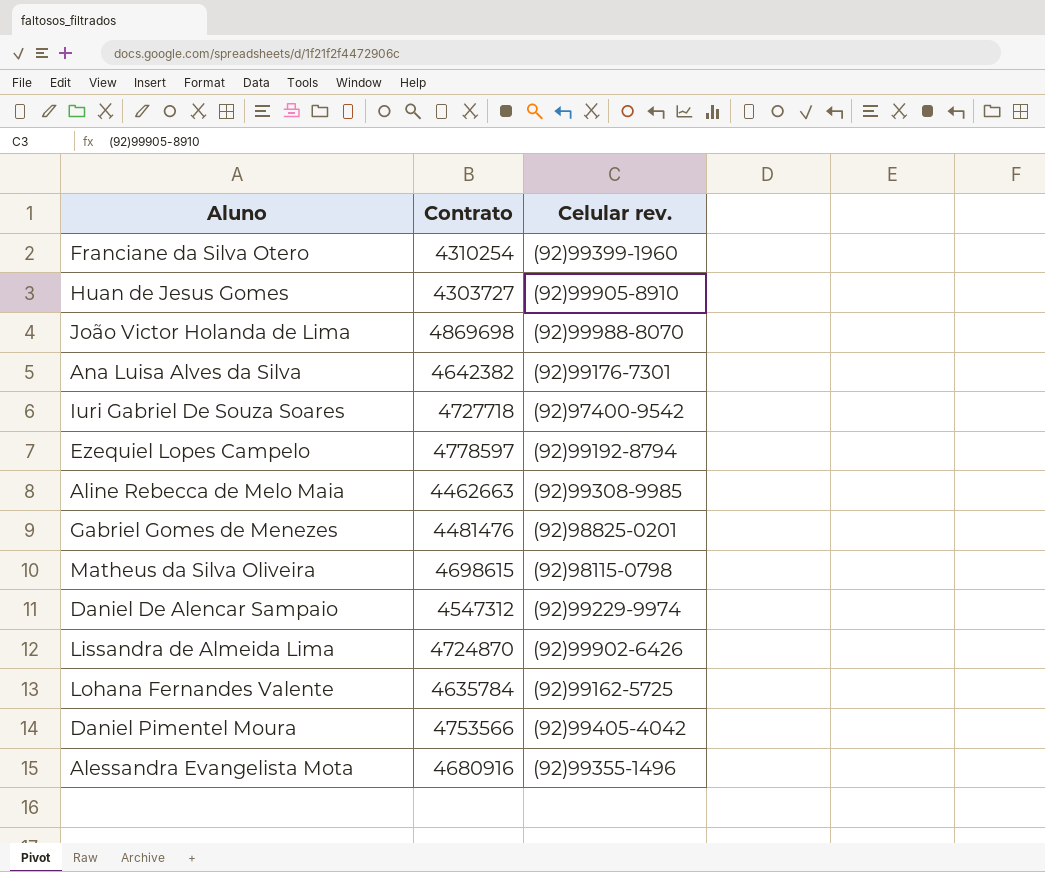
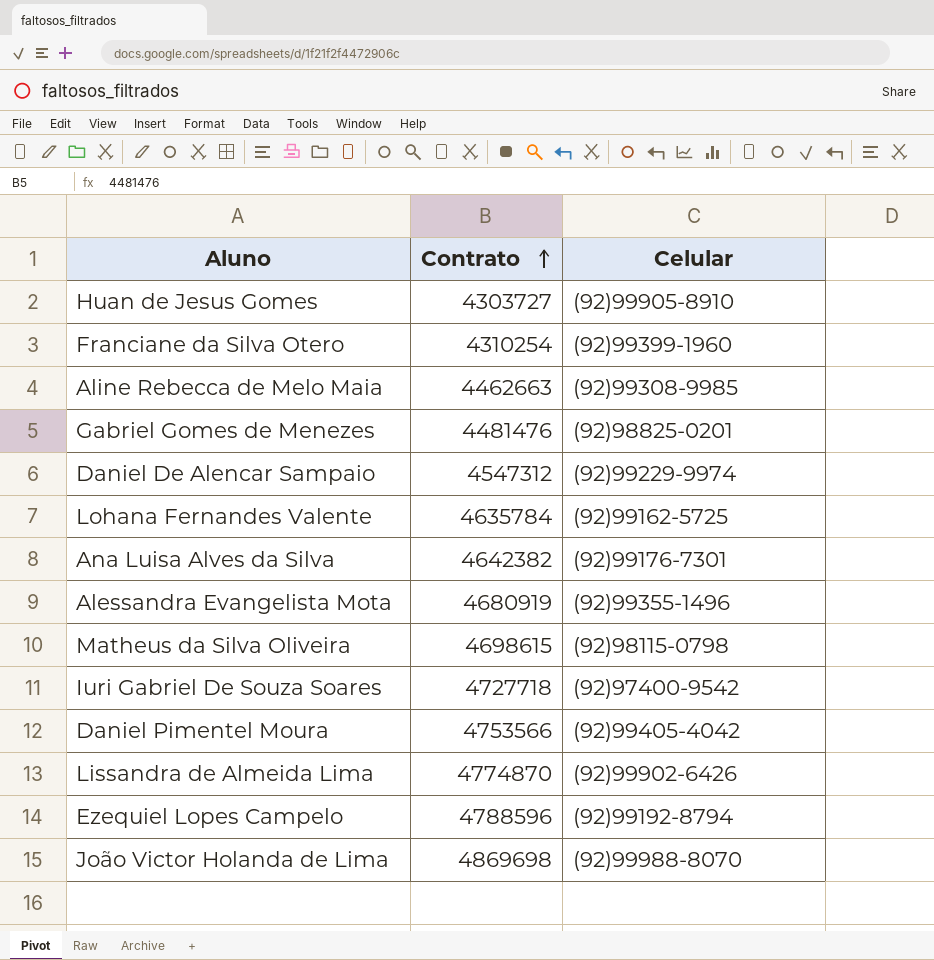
row order: none -> Contrato ascending
column name: Celular rev. -> Celular
Alessandra Evangelista Mota | Contrato: 4680916 -> 4680919
Lissandra de Almeida Lima | Contrato: 4724870 -> 4774870
Ezequiel Lopes Campelo | Contrato: 4778597 -> 4788596

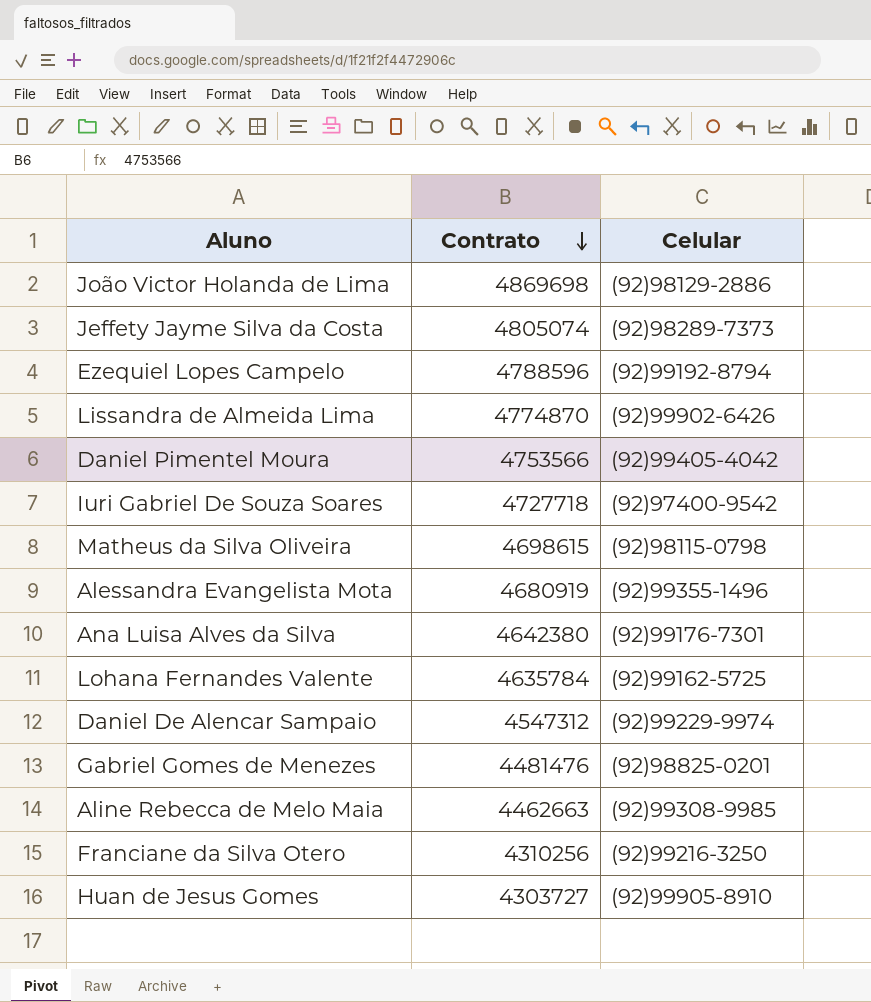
row order: Contrato ascending -> Contrato descending
João Victor Holanda de Lima | Celular: (92)99988-8070 -> (92)98129-2886
row Jeffety Jayme Silva da Costa: none -> 4805074 | (92)98289-7373
Ana Luisa Alves da Silva | Contrato: 4642382 -> 4642380
Franciane da Silva Otero | Contrato: 4310254 -> 4310256
Franciane da Silva Otero | Celular: (92)99399-1960 -> (92)99216-3250

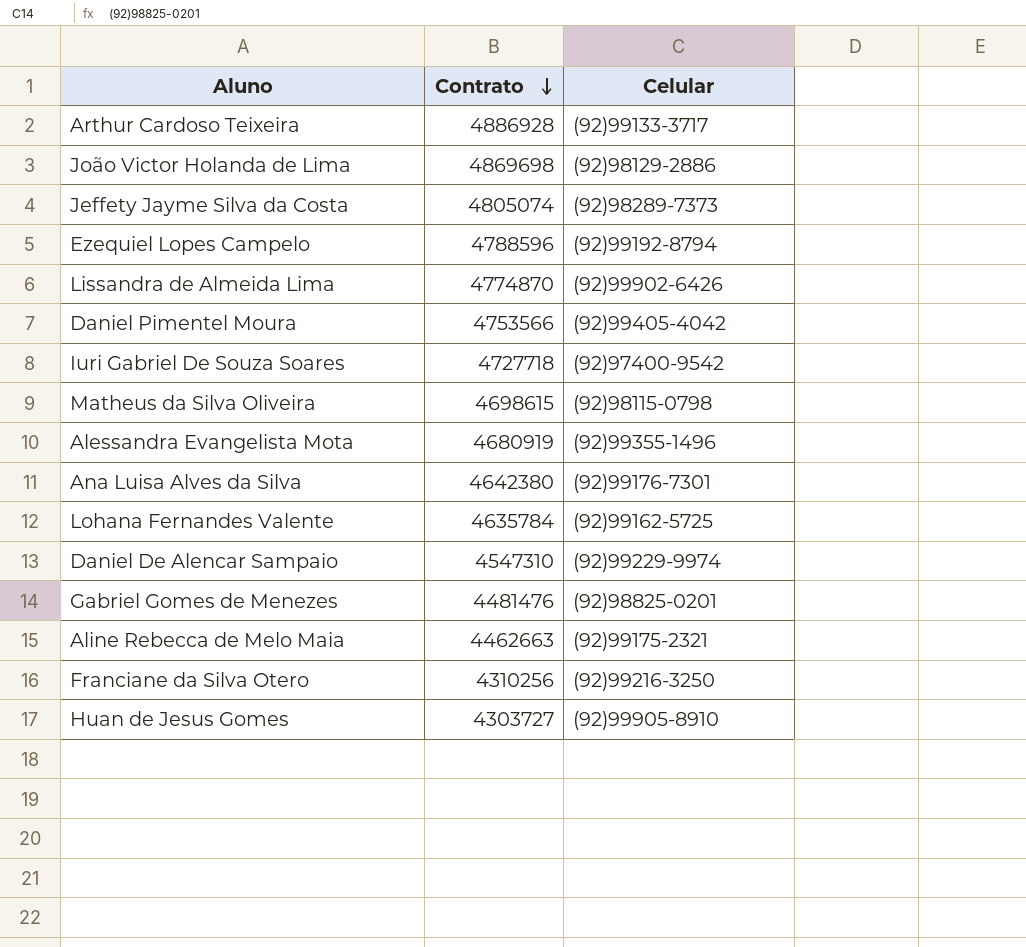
row Arthur Cardoso Teixeira: none -> 4886928 | (92)99133-3717
Daniel De Alencar Sampaio | Contrato: 4547312 -> 4547310
Aline Rebecca de Melo Maia | Celular: (92)99308-9985 -> (92)99175-2321

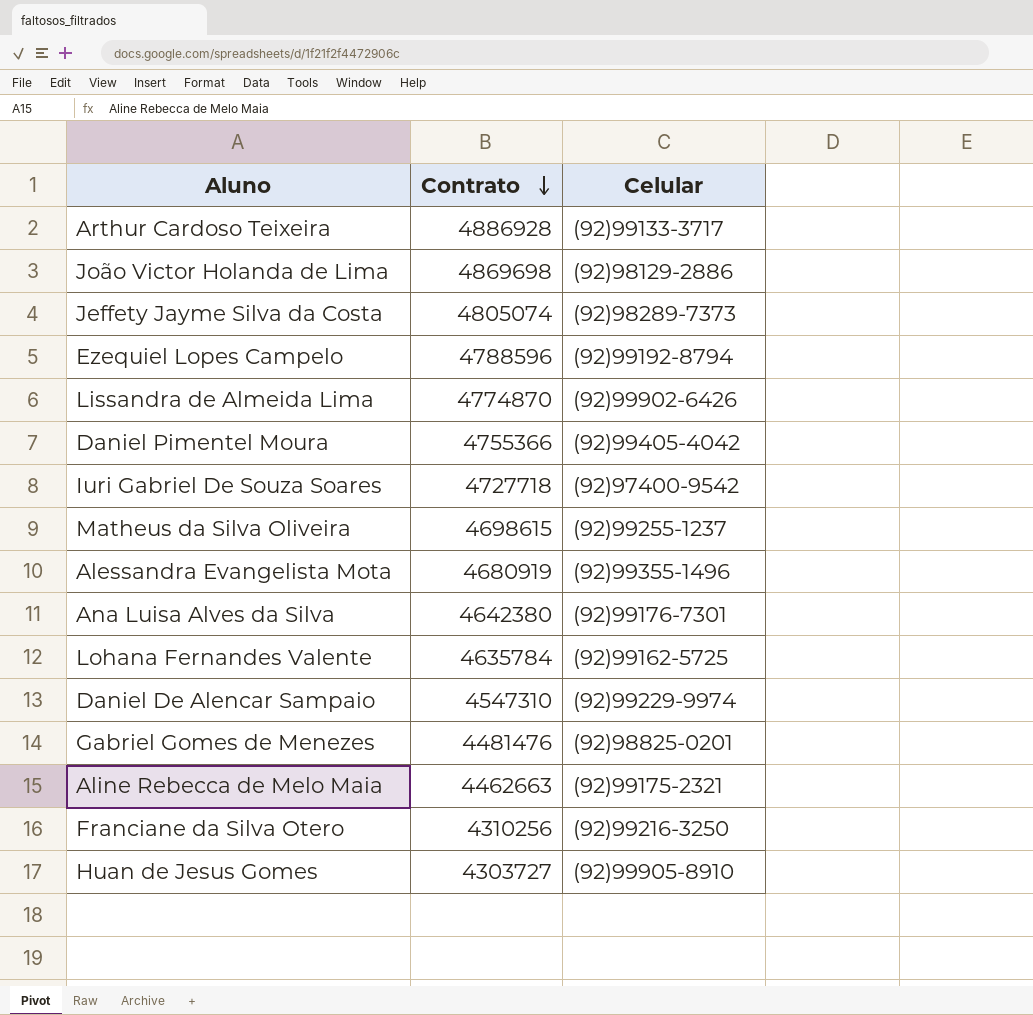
Daniel Pimentel Moura | Contrato: 4753566 -> 4755366
Matheus da Silva Oliveira | Celular: (92)98115-0798 -> (92)99255-1237

